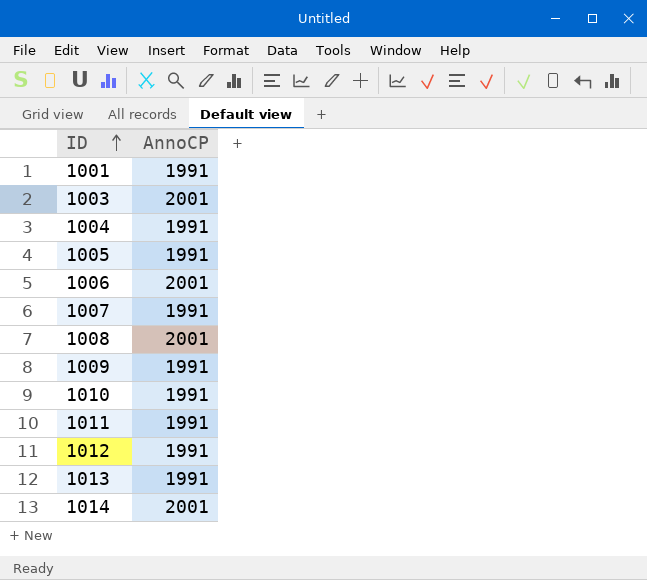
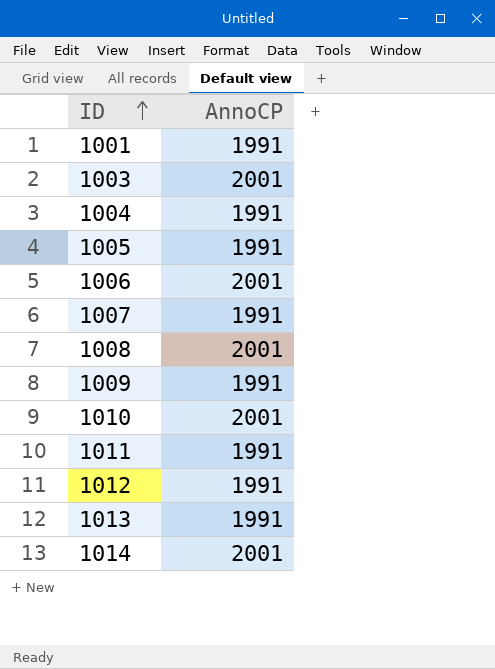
1010 | AnnoCP: 1991 -> 2001

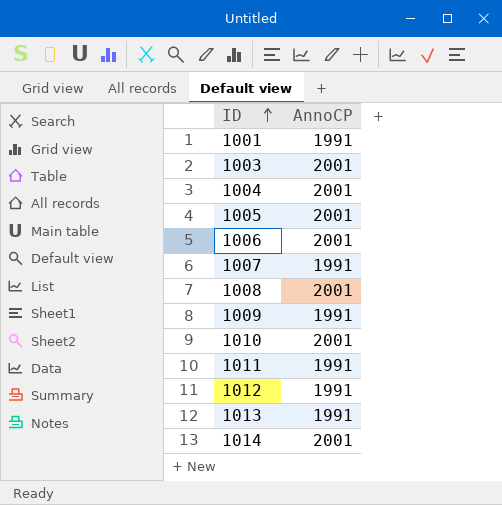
1004 | AnnoCP: 1991 -> 2001
1005 | AnnoCP: 1991 -> 2001

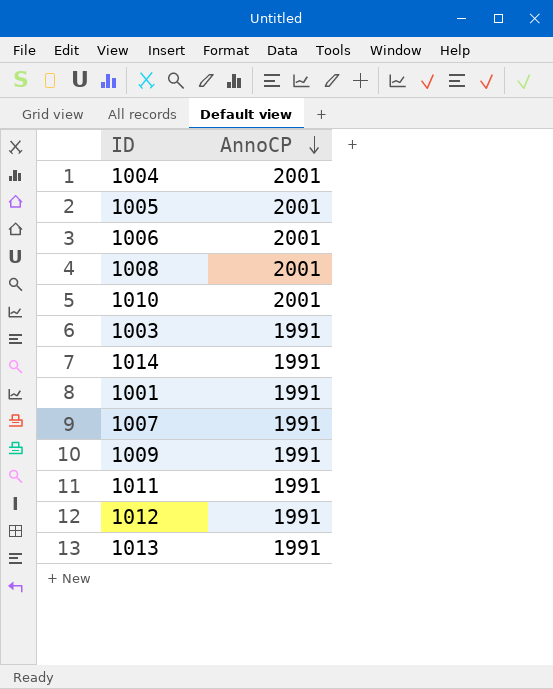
row order: ID ascending -> AnnoCP descending
1003 | AnnoCP: 2001 -> 1991
1014 | AnnoCP: 2001 -> 1991

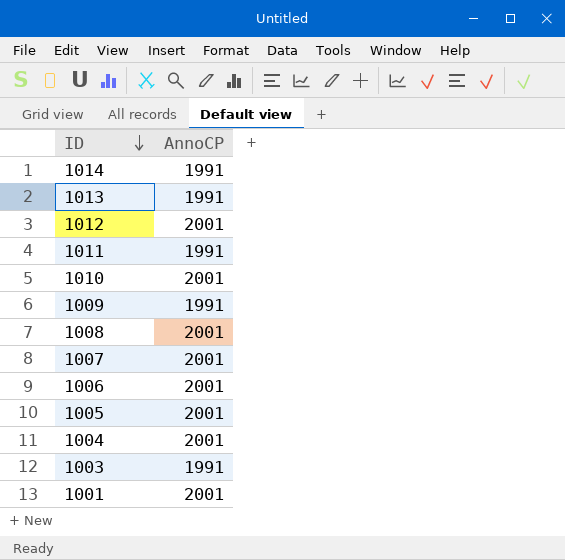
row order: AnnoCP descending -> ID descending
1012 | AnnoCP: 1991 -> 2001
1007 | AnnoCP: 1991 -> 2001
1001 | AnnoCP: 1991 -> 2001

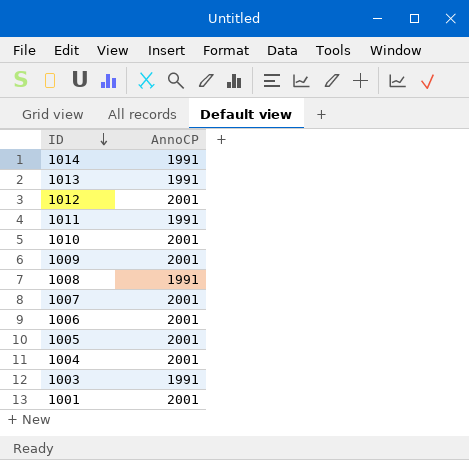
1009 | AnnoCP: 1991 -> 2001
1008 | AnnoCP: 2001 -> 1991

